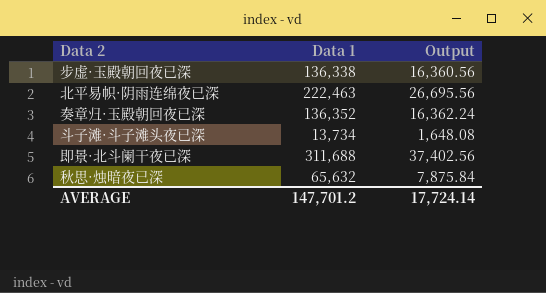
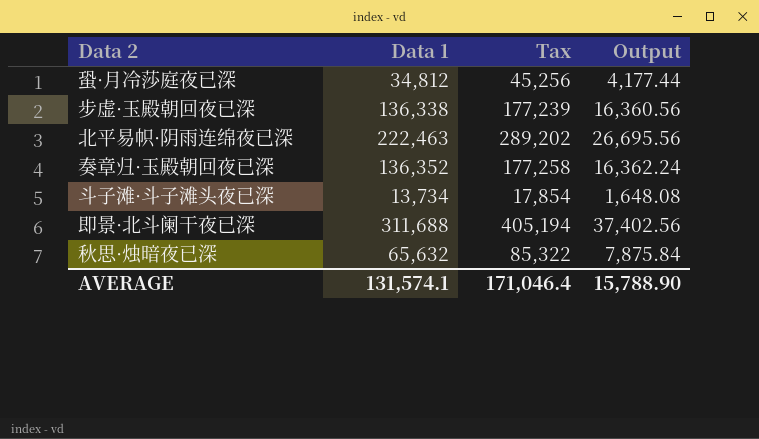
column Tax | formula: none -> [Data 1] * 1.3
row 蛩·月冷莎庭夜已深: none -> 34,812 | 45,256 | 4,177.44
AVERAGE | Data 1: 147,701.2 -> 131,574.1
AVERAGE | Output: 17,724.14 -> 15,788.90

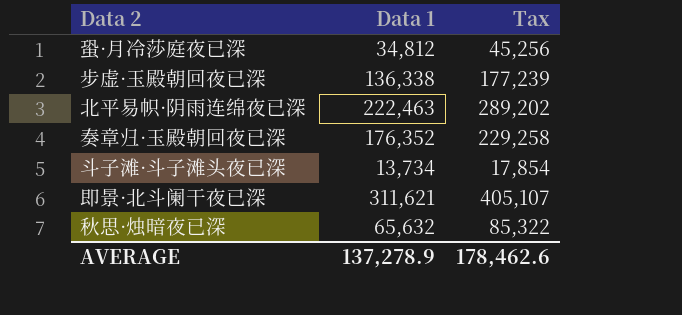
column Output | formula: [Data 1] * 0.12 -> none
奏章归·玉殿朝回夜已深 | Data 1: 136,352 -> 176,352
奏章归·玉殿朝回夜已深 | Tax: 177,258 -> 229,258
即景·北斗阑干夜已深 | Data 1: 311,688 -> 311,621
即景·北斗阑干夜已深 | Tax: 405,194 -> 405,107
AVERAGE | Data 1: 131,574.1 -> 137,278.9
AVERAGE | Tax: 171,046.4 -> 178,462.6

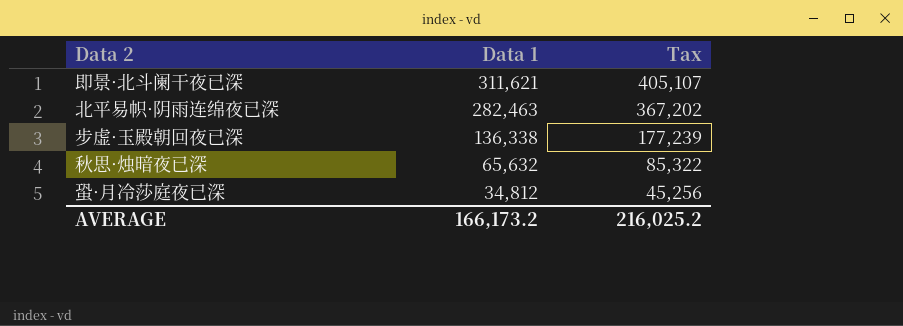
row order: none -> Data 1 descending
row 奏章归·玉殿朝回夜已深: 176,352 | 229,258 -> none
row 斗子滩·斗子滩头夜已深: 13,734 | 17,854 -> none
北平易帜·阴雨连绵夜已深 | Data 1: 222,463 -> 282,463
北平易帜·阴雨连绵夜已深 | Tax: 289,202 -> 367,202
AVERAGE | Data 1: 137,278.9 -> 166,173.2
AVERAGE | Tax: 178,462.6 -> 216,025.2

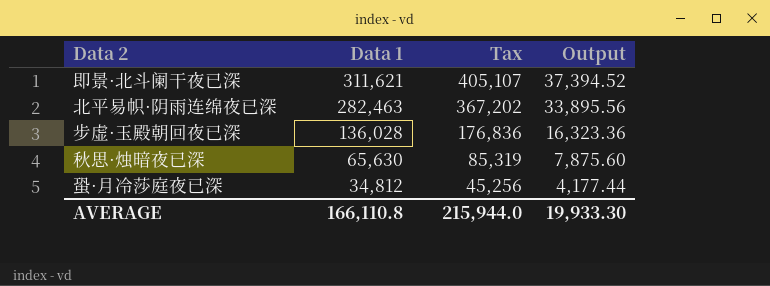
column Output | formula: none -> [Data 1] * 0.12
步虚·玉殿朝回夜已深 | Data 1: 136,338 -> 136,028
步虚·玉殿朝回夜已深 | Tax: 177,239 -> 176,836
秋思·烛暗夜已深 | Data 1: 65,632 -> 65,630
秋思·烛暗夜已深 | Tax: 85,322 -> 85,319
AVERAGE | Data 1: 166,173.2 -> 166,110.8
AVERAGE | Tax: 216,025.2 -> 215,944.0

